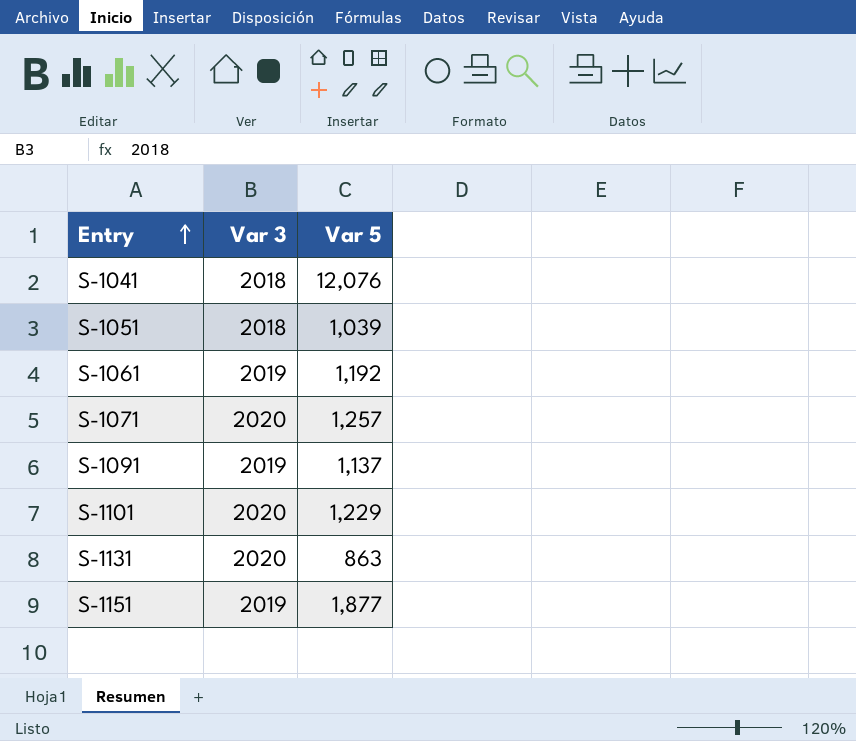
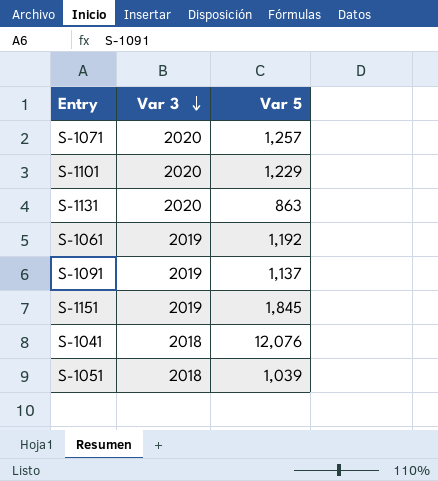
row order: Entry ascending -> Var 3 descending
S-1151 | Var 5: 1,877 -> 1,845

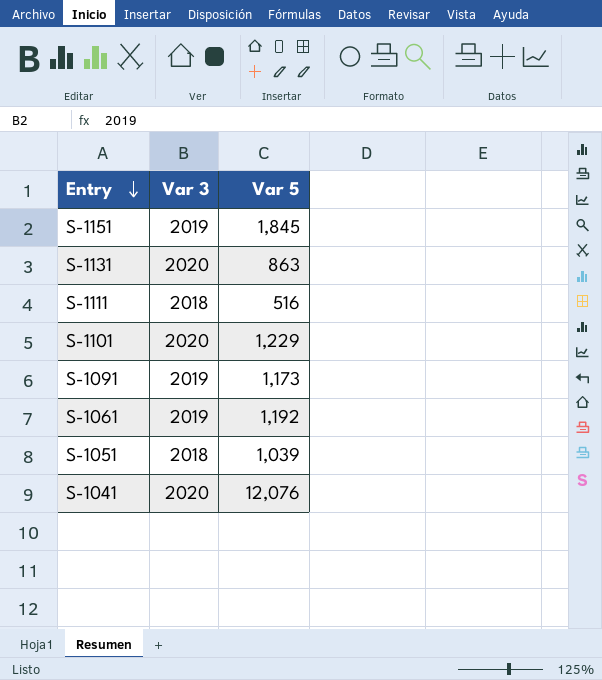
row order: Var 3 descending -> Entry descending
row S-1071: 2020 | 1,257 -> none
row S-1111: none -> 2018 | 516
S-1091 | Var 5: 1,137 -> 1,173
S-1041 | Var 3: 2018 -> 2020

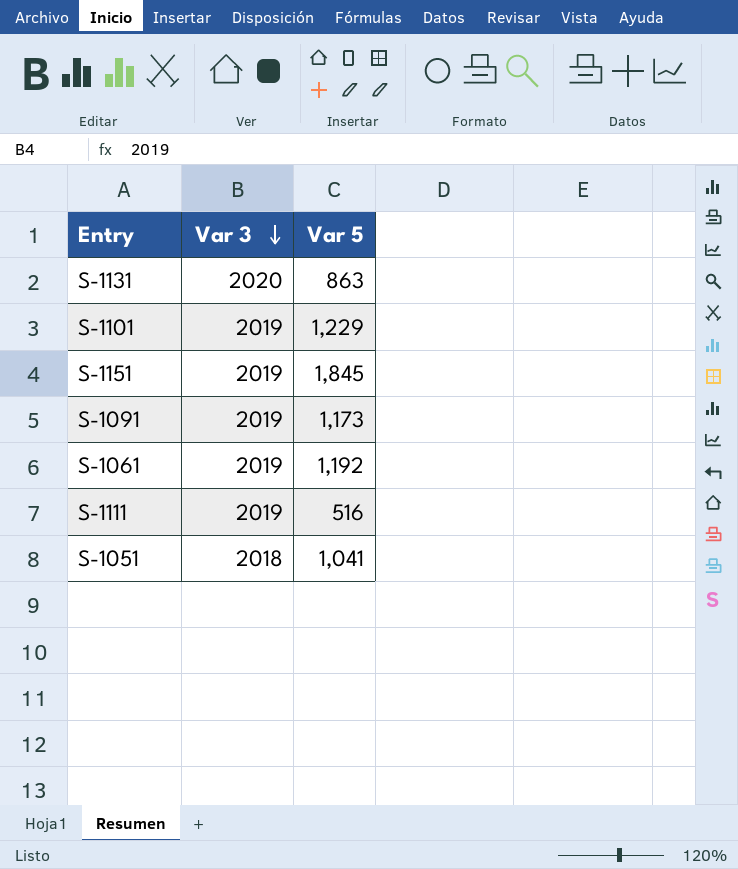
row order: Entry descending -> Var 3 descending
row S-1041: 2020 | 12,076 -> none
S-1101 | Var 3: 2020 -> 2019
S-1111 | Var 3: 2018 -> 2019
S-1051 | Var 5: 1,039 -> 1,041

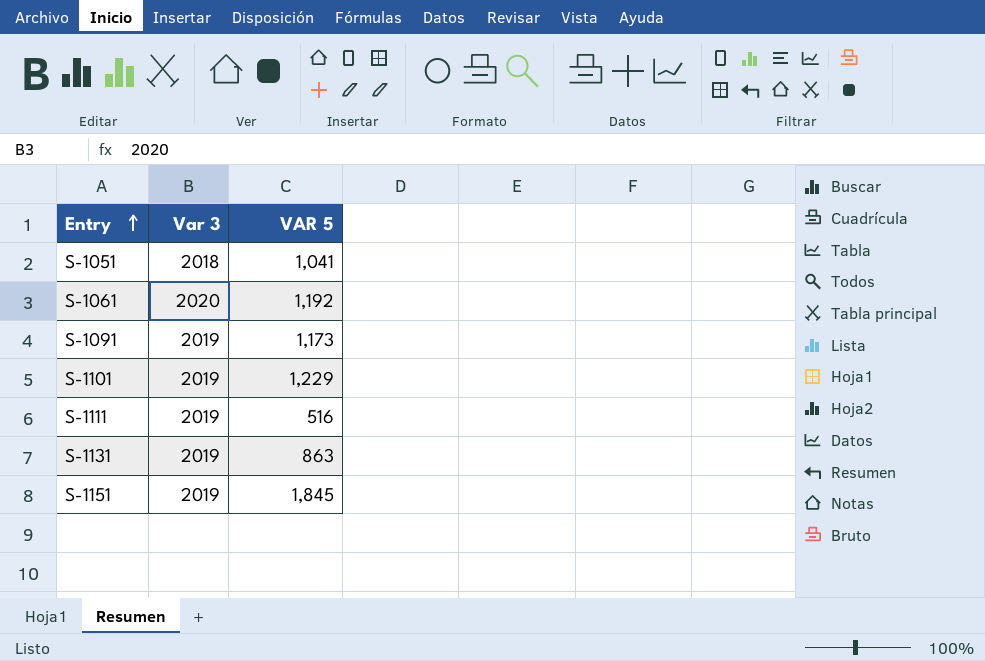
row order: Var 3 descending -> Entry ascending
column name: Var 5 -> VAR 5
S-1061 | Var 3: 2019 -> 2020
S-1131 | Var 3: 2020 -> 2019

